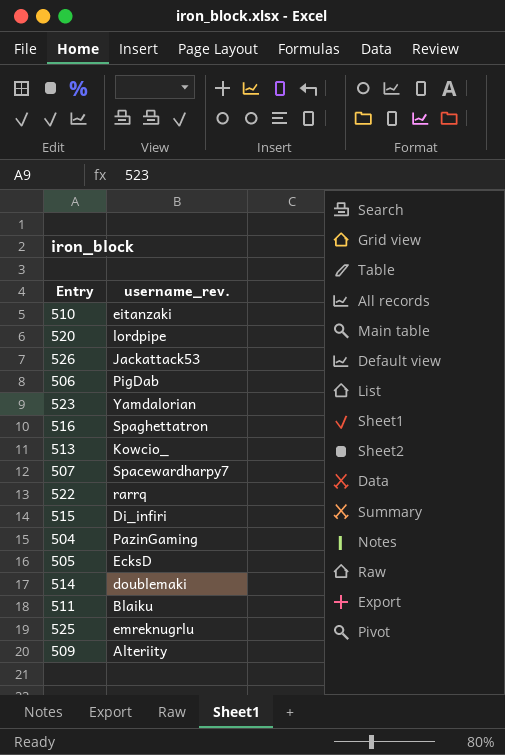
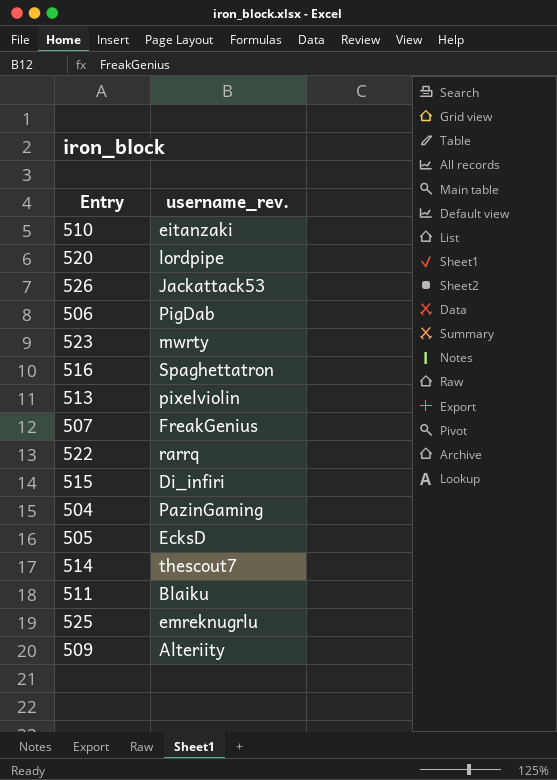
523 | username_rev.: Yamdalorian -> mwrty
513 | username_rev.: Kowcio_ -> pixelviolin
507 | username_rev.: Spacewardharpy7 -> FreakGenius
514 | username_rev.: doublemaki -> thescout7

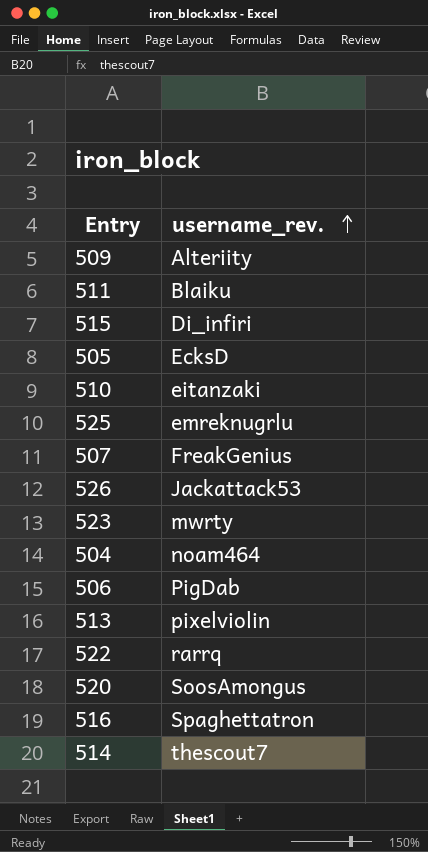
row order: none -> username_rev. ascending
504 | username_rev.: PazinGaming -> noam464
520 | username_rev.: lordpipe -> SoosAmongus

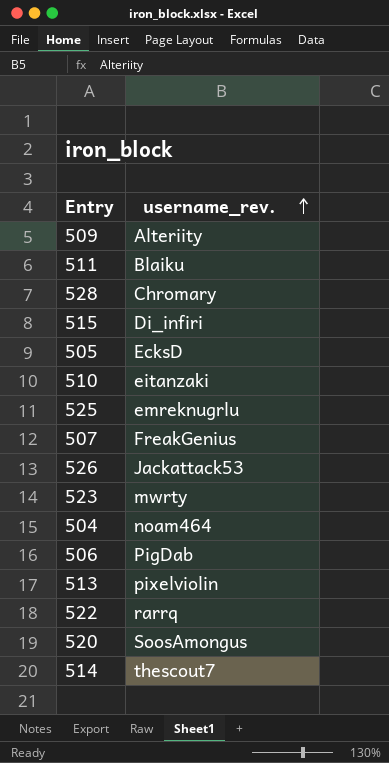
row 516: Spaghettatron -> none
row 528: none -> Chromary

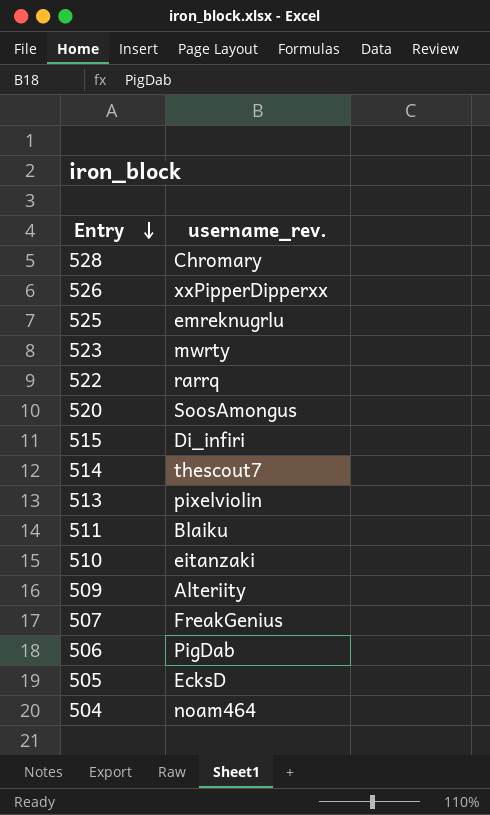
row order: username_rev. ascending -> Entry descending
526 | username_rev.: Jackattack53 -> xxPipperDipperxx

